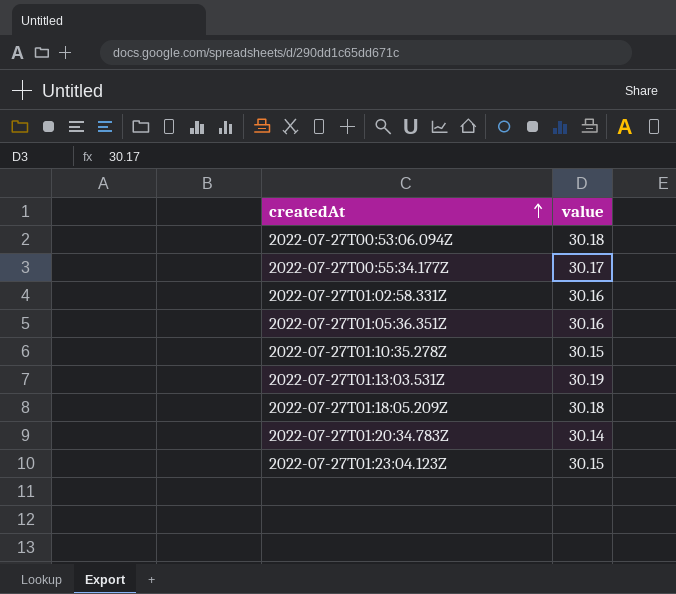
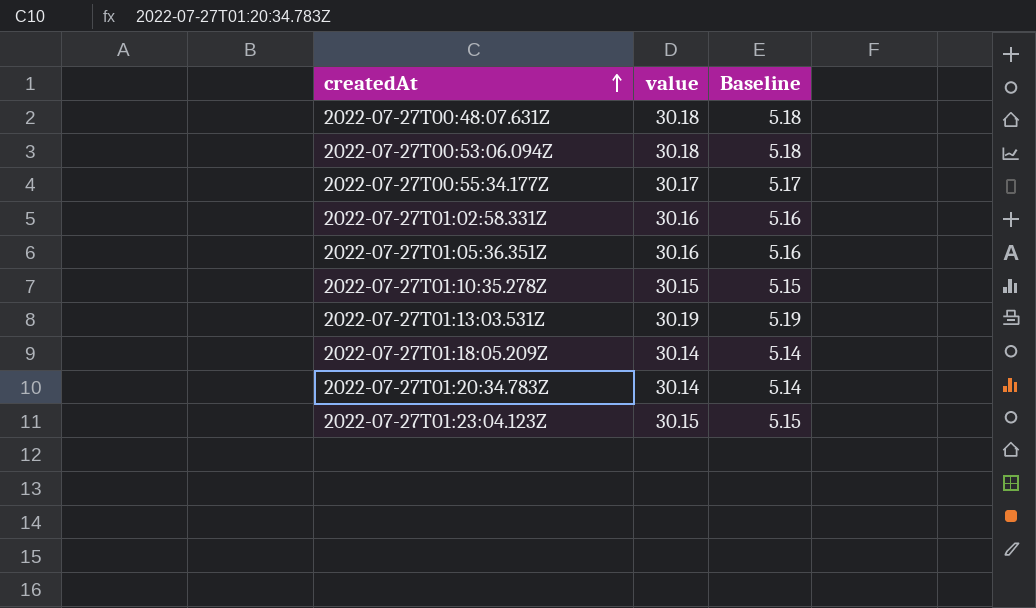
column Baseline | formula: none -> [value] - 25
row 2022-07-27T00:48:07.631Z: none -> 30.18 | 5.18
2022-07-27T01:18:05.209Z | value: 30.18 -> 30.14

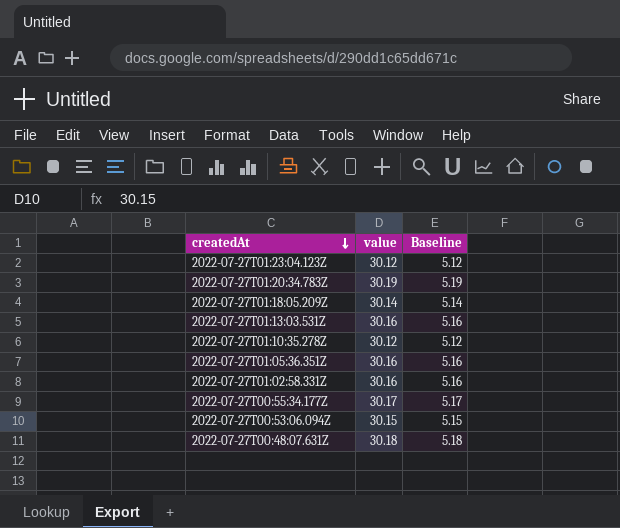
row order: createdAt ascending -> createdAt descending
2022-07-27T01:23:04.123Z | value: 30.15 -> 30.12
2022-07-27T01:23:04.123Z | Baseline: 5.15 -> 5.12
2022-07-27T01:20:34.783Z | value: 30.14 -> 30.19
2022-07-27T01:20:34.783Z | Baseline: 5.14 -> 5.19
2022-07-27T01:13:03.531Z | value: 30.19 -> 30.16
2022-07-27T01:13:03.531Z | Baseline: 5.19 -> 5.16
2022-07-27T01:10:35.278Z | value: 30.15 -> 30.12
2022-07-27T01:10:35.278Z | Baseline: 5.15 -> 5.12
2022-07-27T00:53:06.094Z | value: 30.18 -> 30.15
2022-07-27T00:53:06.094Z | Baseline: 5.18 -> 5.15

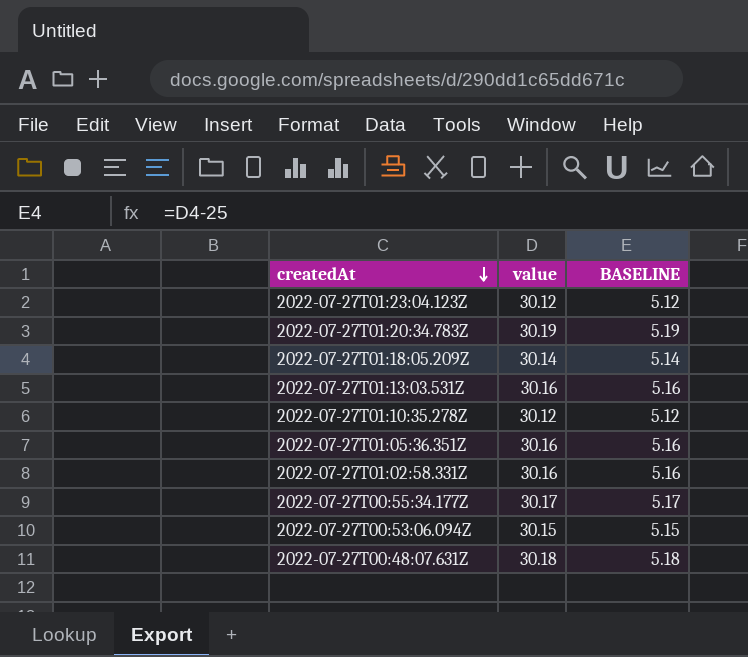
column name: Baseline -> BASELINE

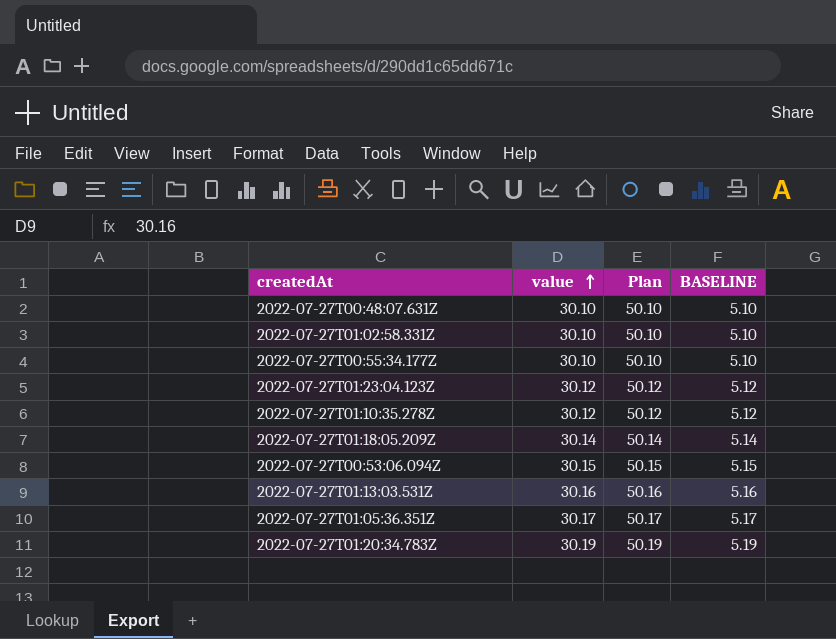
row order: createdAt descending -> value ascending
column Plan | formula: none -> [value] + 20
2022-07-27T00:48:07.631Z | value: 30.18 -> 30.10
2022-07-27T00:48:07.631Z | BASELINE: 5.18 -> 5.10
2022-07-27T01:02:58.331Z | value: 30.16 -> 30.10
2022-07-27T01:02:58.331Z | BASELINE: 5.16 -> 5.10
2022-07-27T00:55:34.177Z | value: 30.17 -> 30.10
2022-07-27T00:55:34.177Z | BASELINE: 5.17 -> 5.10
2022-07-27T01:05:36.351Z | value: 30.16 -> 30.17
2022-07-27T01:05:36.351Z | BASELINE: 5.16 -> 5.17

